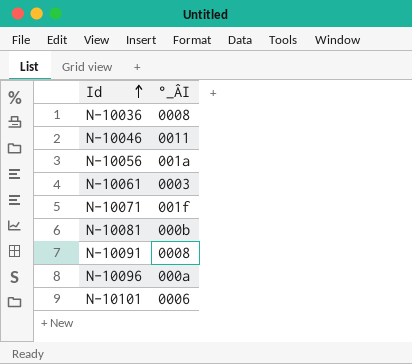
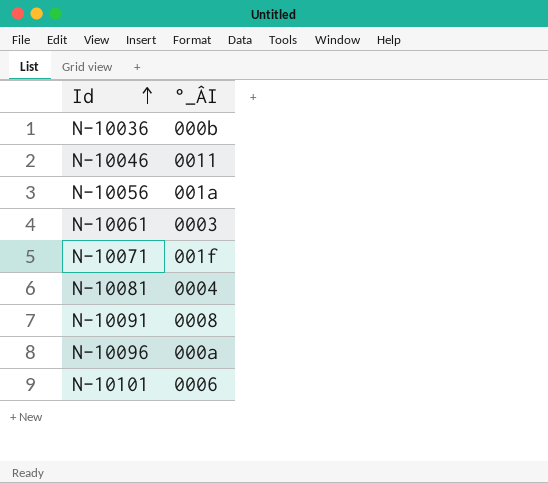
N-10036 | °_ÂI: 0008 -> 000b
N-10081 | °_ÂI: 000b -> 0004

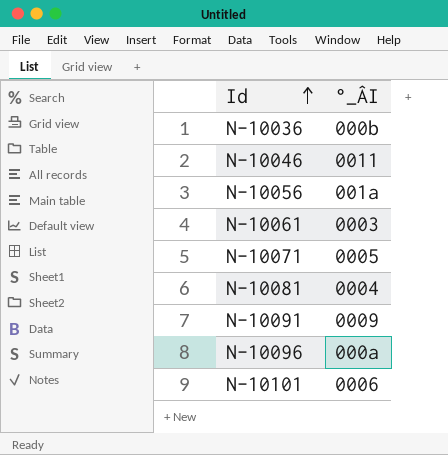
N-10071 | °_ÂI: 001f -> 0005
N-10091 | °_ÂI: 0008 -> 0009

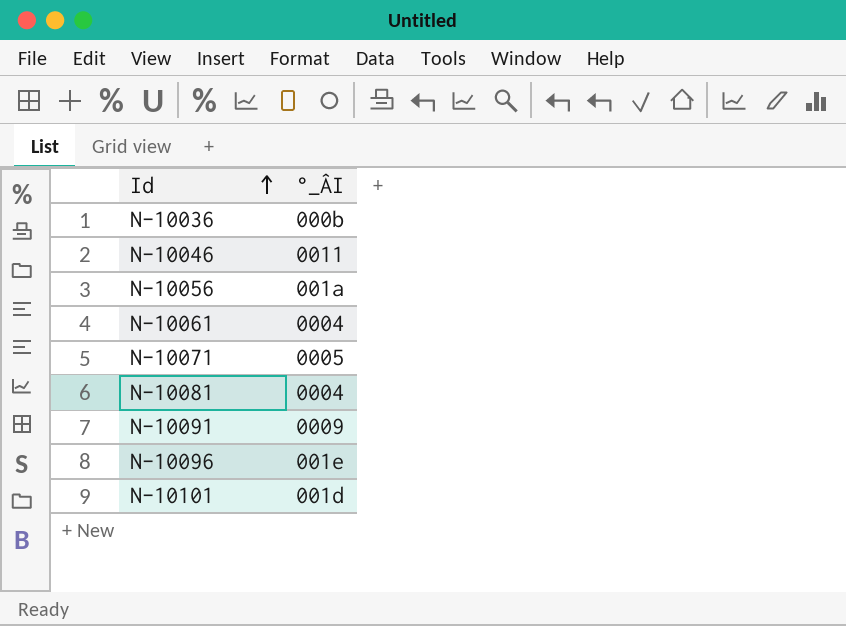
N-10061 | °_ÂI: 0003 -> 0004
N-10096 | °_ÂI: 000a -> 001e
N-10101 | °_ÂI: 0006 -> 001d

